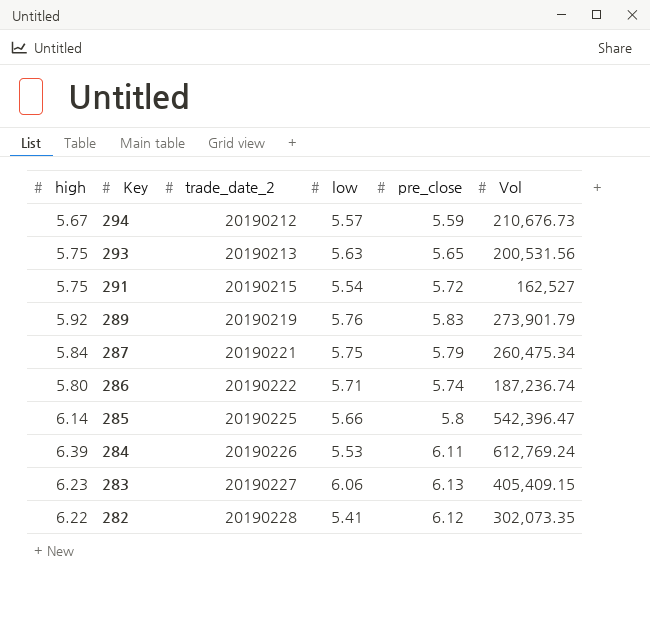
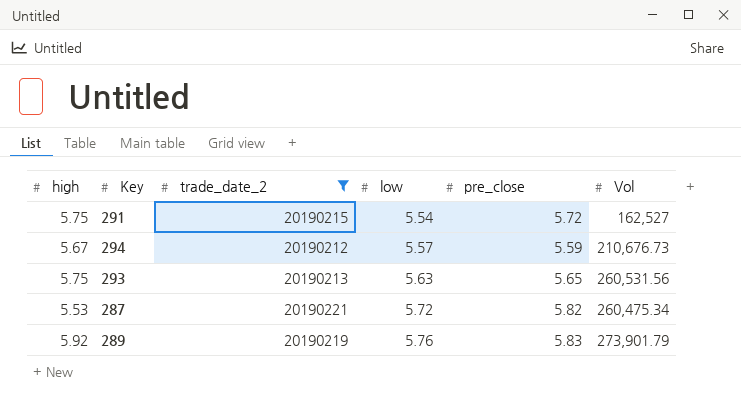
filter: none -> trade_date_2 <= 20190221
row order: Key descending -> low ascending
293 | Vol: 200,531.56 -> 260,531.56
287 | high: 5.84 -> 5.53
287 | low: 5.75 -> 5.72
287 | pre_close: 5.79 -> 5.82

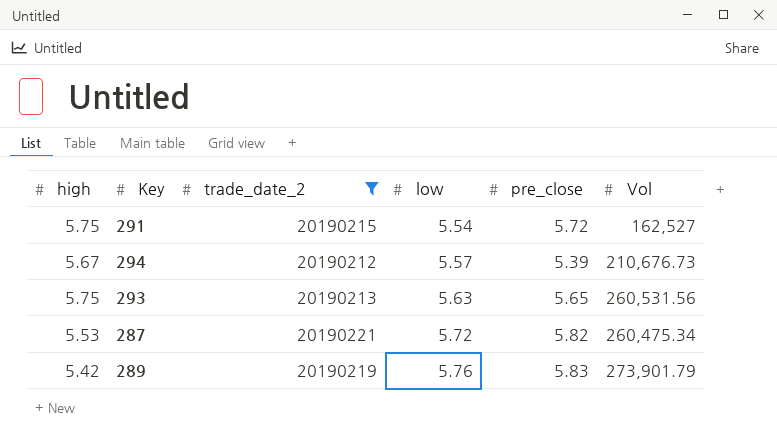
294 | pre_close: 5.59 -> 5.39
289 | high: 5.92 -> 5.42

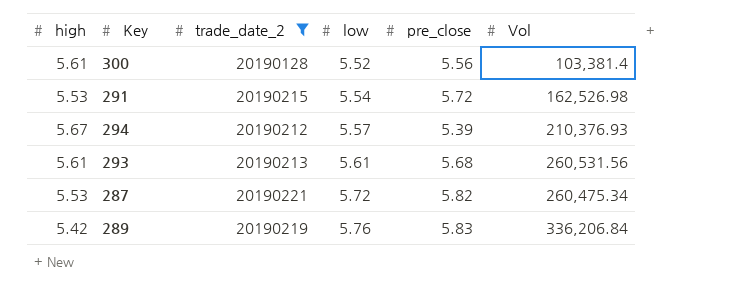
row 300: none -> 5.61 | 20190128 | 5.52 | 5.56 | 103,381.4
291 | high: 5.75 -> 5.53
291 | Vol: 162,527 -> 162,526.98
294 | Vol: 210,676.73 -> 210,376.93
293 | high: 5.75 -> 5.61
293 | low: 5.63 -> 5.61
293 | pre_close: 5.65 -> 5.68
289 | Vol: 273,901.79 -> 336,206.84

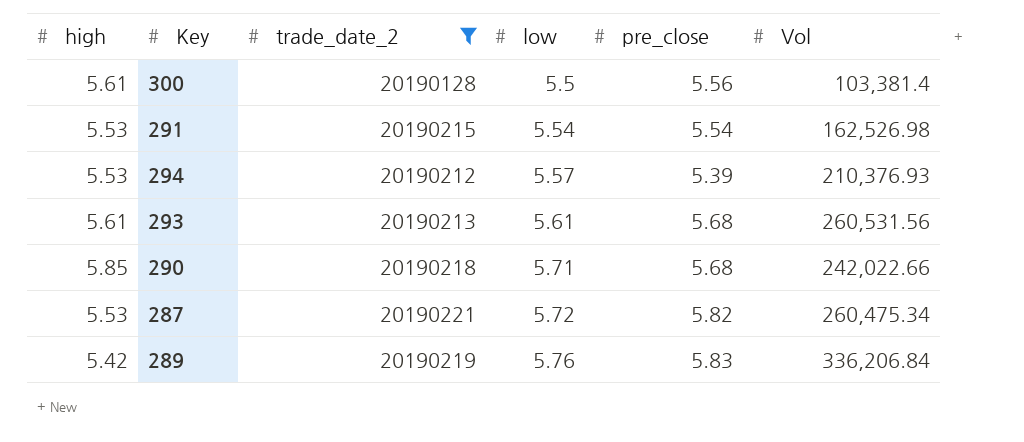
300 | low: 5.52 -> 5.5
291 | pre_close: 5.72 -> 5.54
294 | high: 5.67 -> 5.53
row 290: none -> 5.85 | 20190218 | 5.71 | 5.68 | 242,022.66

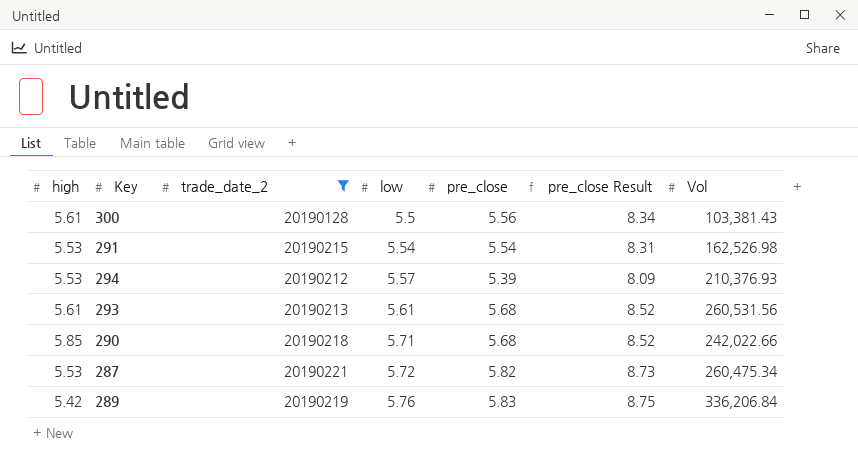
column pre_close Result | formula: none -> [pre_close] * 1.5
300 | Vol: 103,381.4 -> 103,381.43

